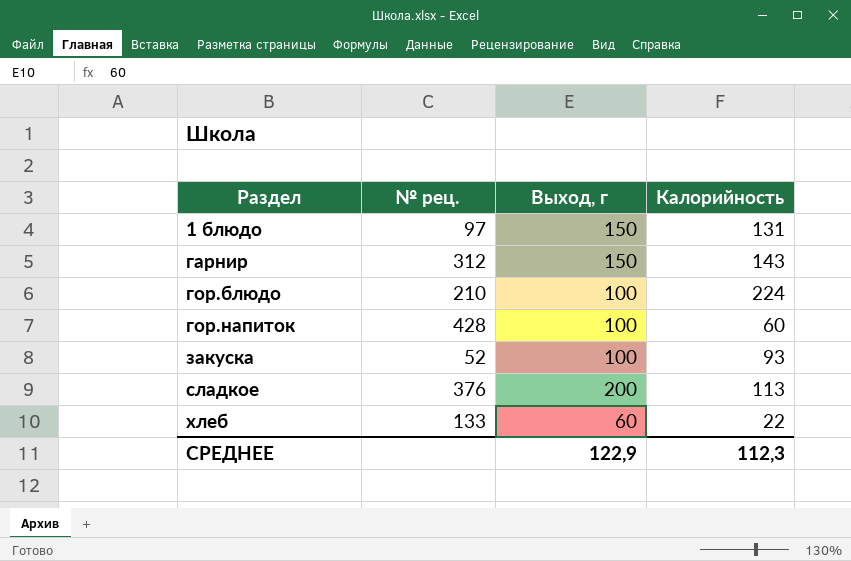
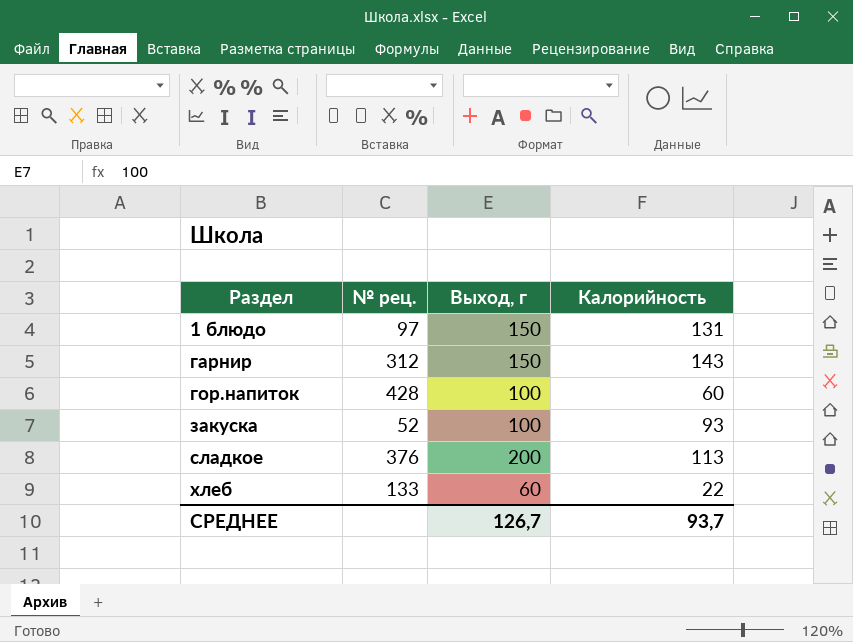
row гор.блюдо: 210 | 100 | 224 -> none
СРЕДНЕЕ | Выход, г: 122,9 -> 126,7
СРЕДНЕЕ | Калорийность: 112,3 -> 93,7

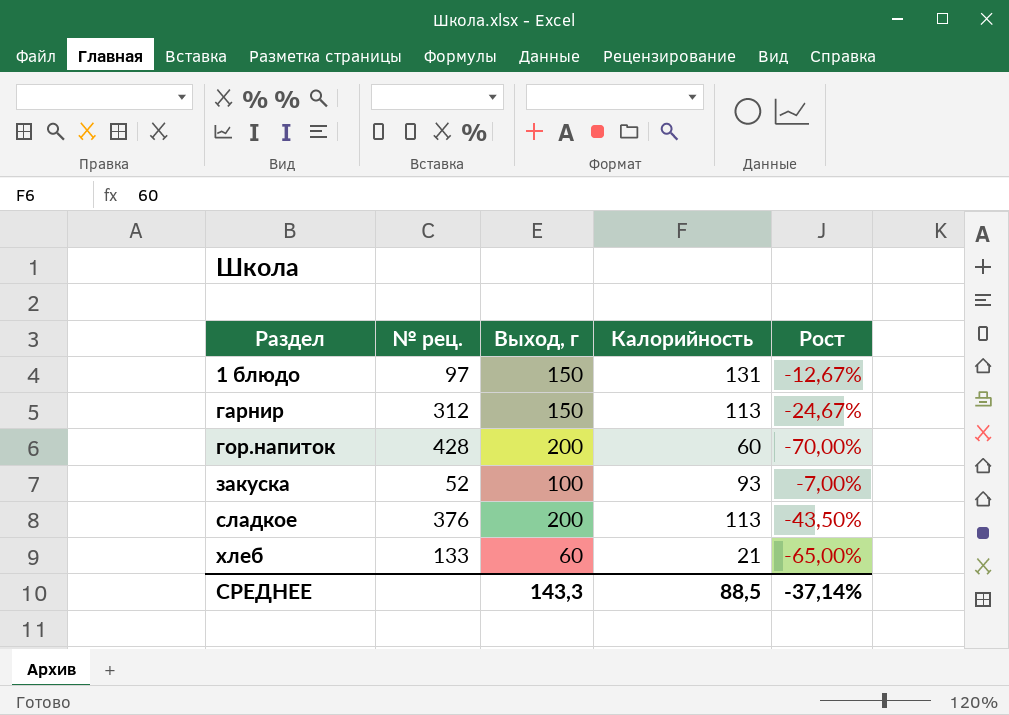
column Рост | formula: none -> ([Калорийность] - [Выход, г]) / [Выход, г]
гарнир | Калорийность: 143 -> 113
гор.напиток | Выход, г: 100 -> 200
хлеб | Калорийность: 22 -> 21
СРЕДНЕЕ | Выход, г: 126,7 -> 143,3
СРЕДНЕЕ | Калорийность: 93,7 -> 88,5

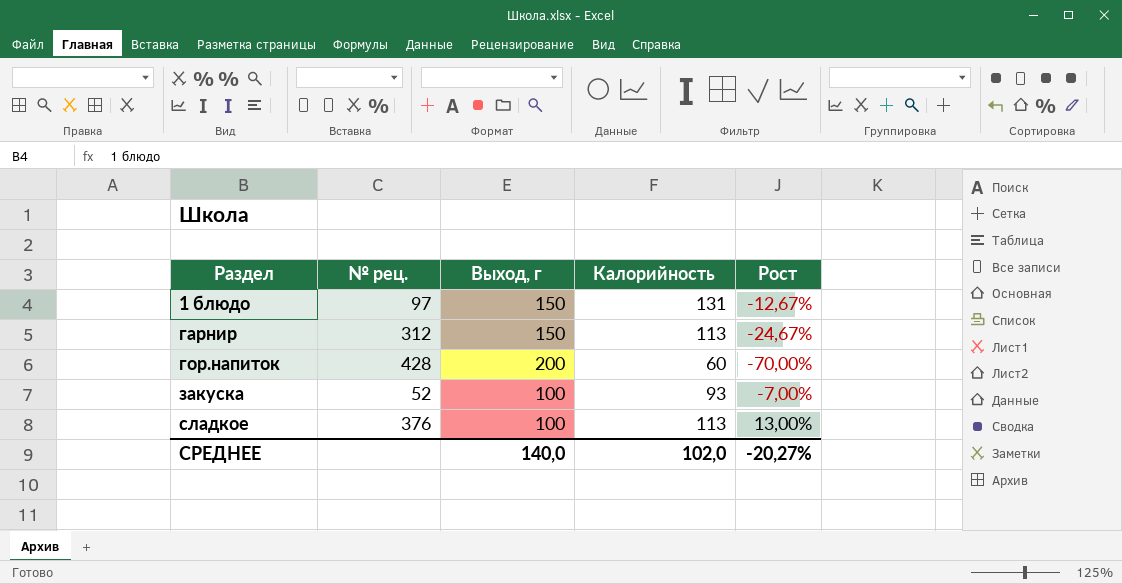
row хлеб: 133 | 60 | 21 | -65,00% -> none
сладкое | Выход, г: 200 -> 100
сладкое | Рост: -43,50% -> 13,00%
СРЕДНЕЕ | Выход, г: 143,3 -> 140,0
СРЕДНЕЕ | Калорийность: 88,5 -> 102,0
СРЕДНЕЕ | Рост: -37,14% -> -20,27%

